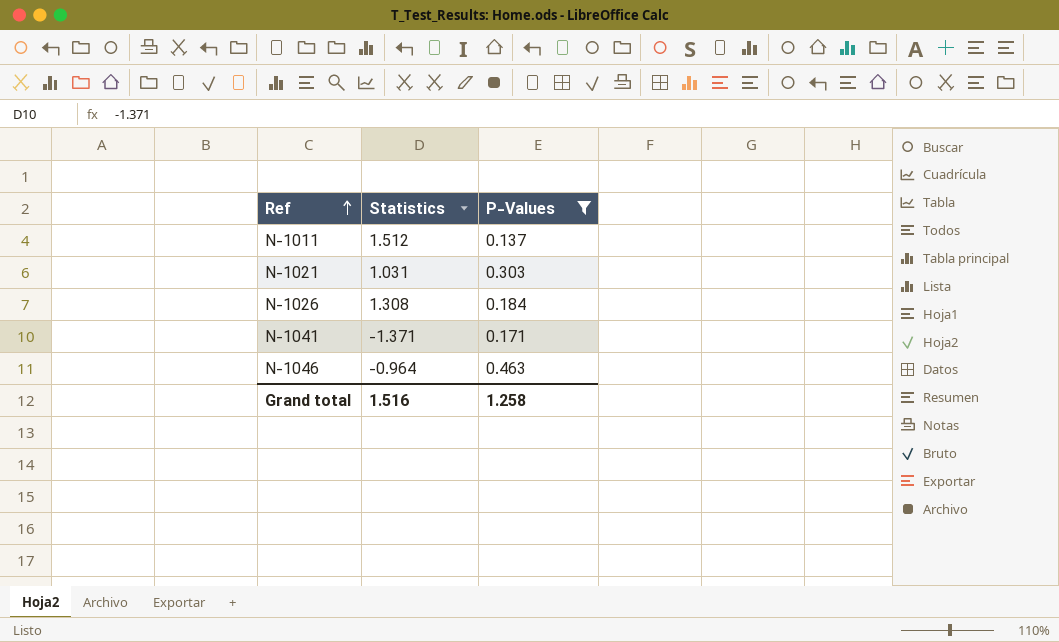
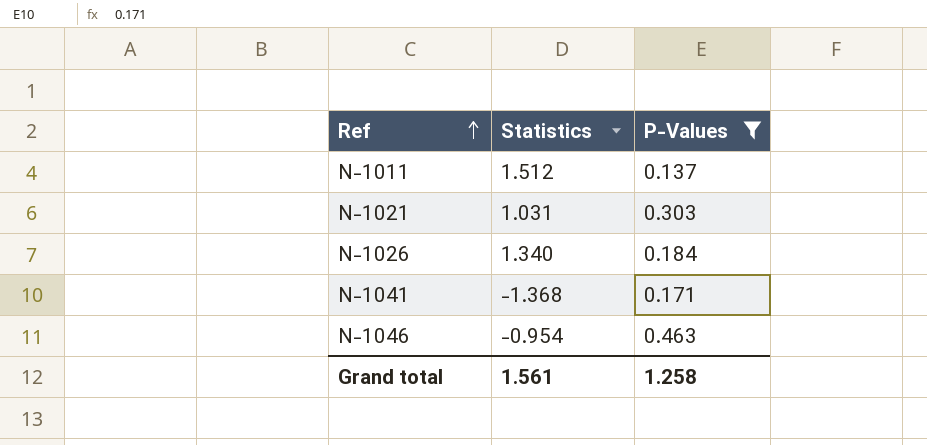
N-1026 | Statistics: 1.308 -> 1.340
N-1041 | Statistics: -1.371 -> -1.368
N-1046 | Statistics: -0.964 -> -0.954
Grand total | Statistics: 1.516 -> 1.561

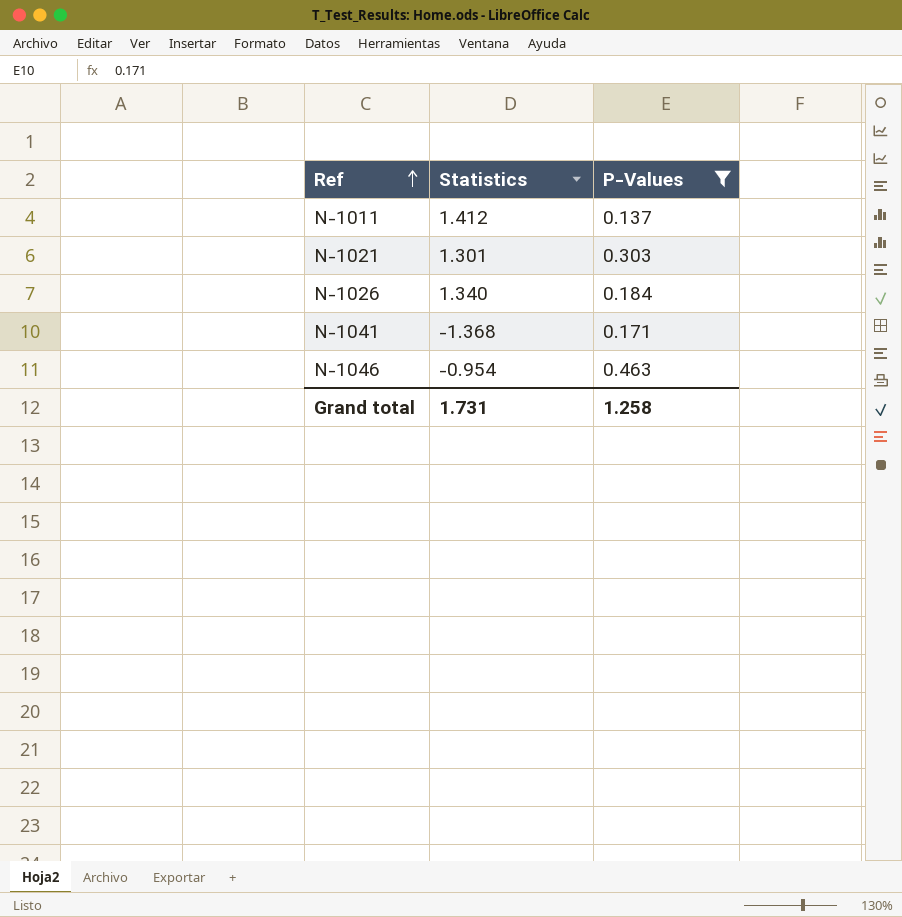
N-1011 | Statistics: 1.512 -> 1.412
N-1021 | Statistics: 1.031 -> 1.301
Grand total | Statistics: 1.561 -> 1.731

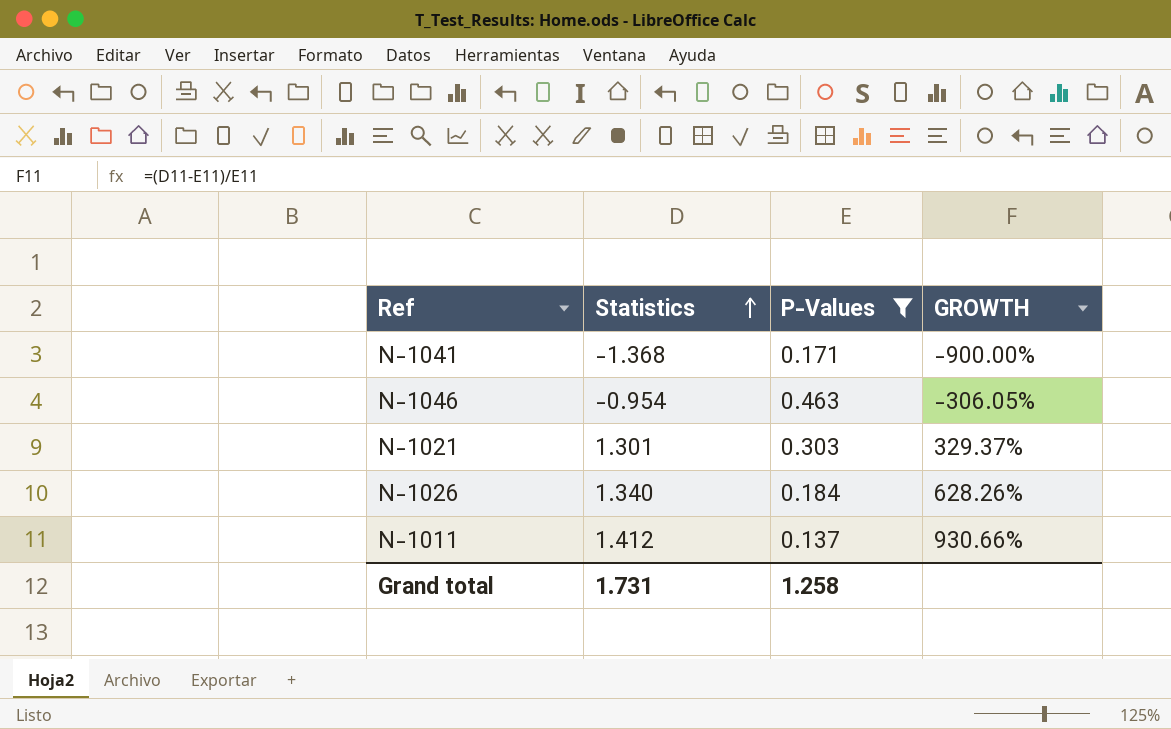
row order: Ref ascending -> Statistics ascending
column GROWTH | formula: none -> ([Statistics] - [P-Values]) / [P-Values]

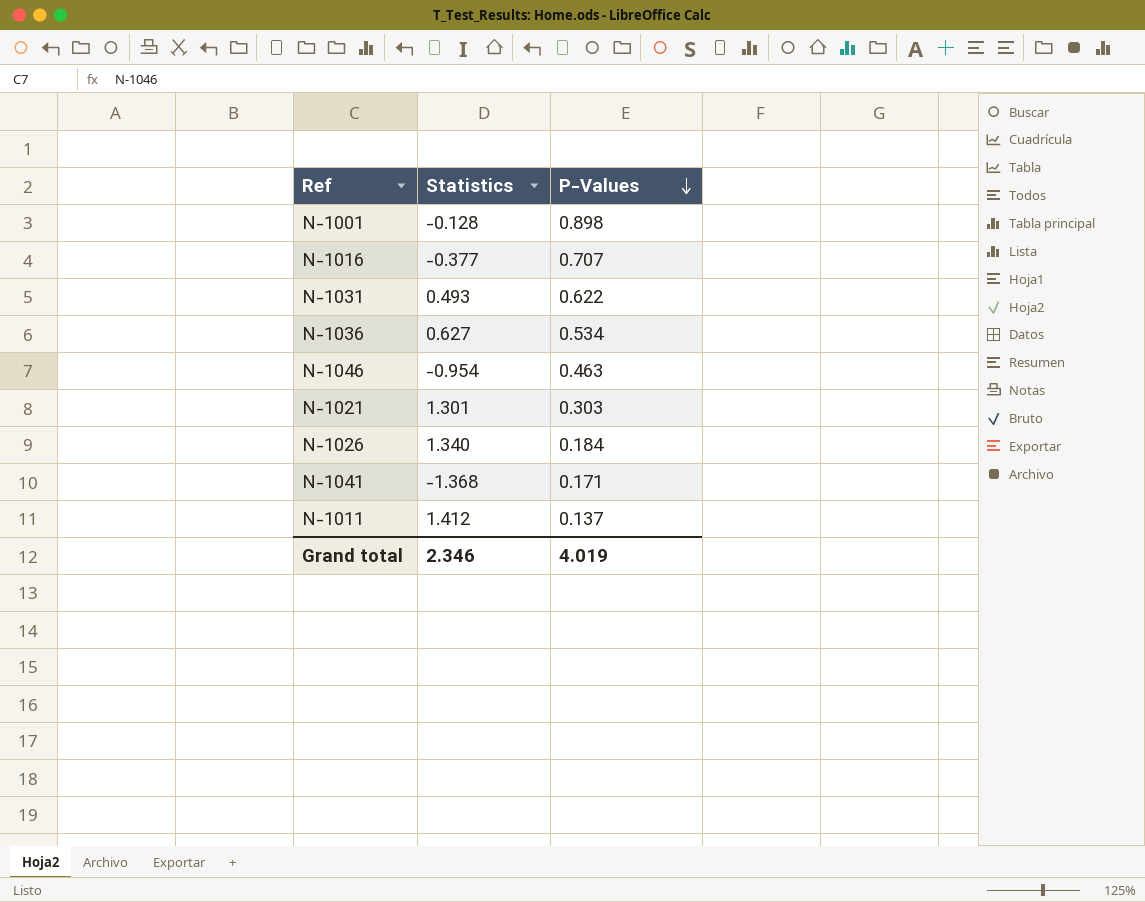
filter: P-Values <= 0.463 -> none
row order: Statistics ascending -> P-Values descending
column GROWTH | formula: ([Statistics] - [P-Values]) / [P-Values] -> none
Grand total | Statistics: 1.731 -> 2.346
Grand total | P-Values: 1.258 -> 4.019

